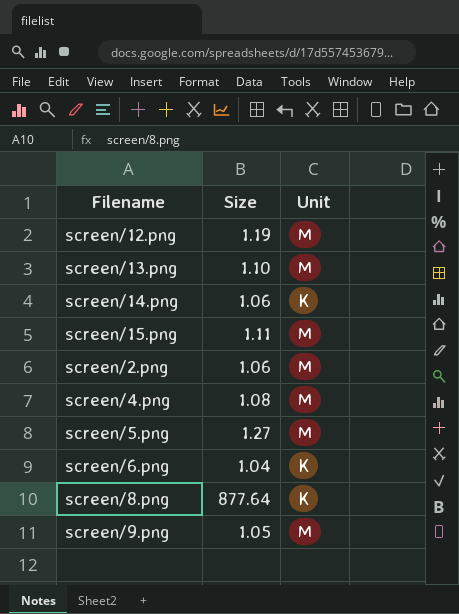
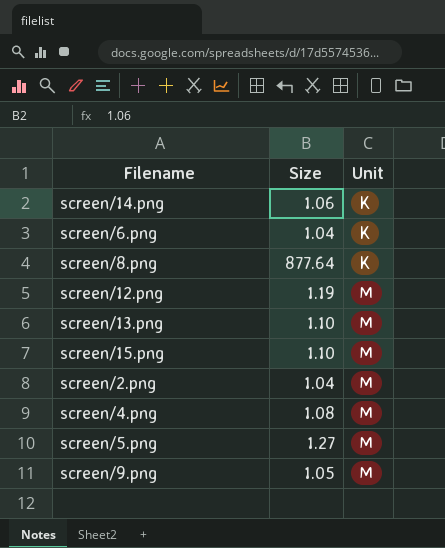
row order: none -> Unit ascending
screen/15.png | Size: 1.11 -> 1.10
screen/2.png | Size: 1.06 -> 1.04

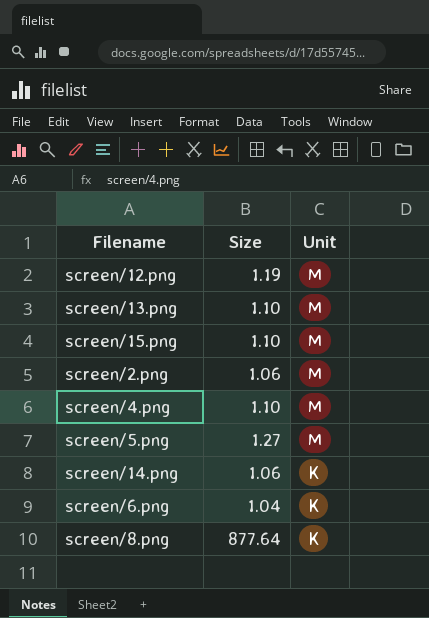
row order: Unit ascending -> Unit descending
row screen/9.png: 1.05 | M -> none
screen/2.png | Size: 1.04 -> 1.06
screen/4.png | Size: 1.08 -> 1.10

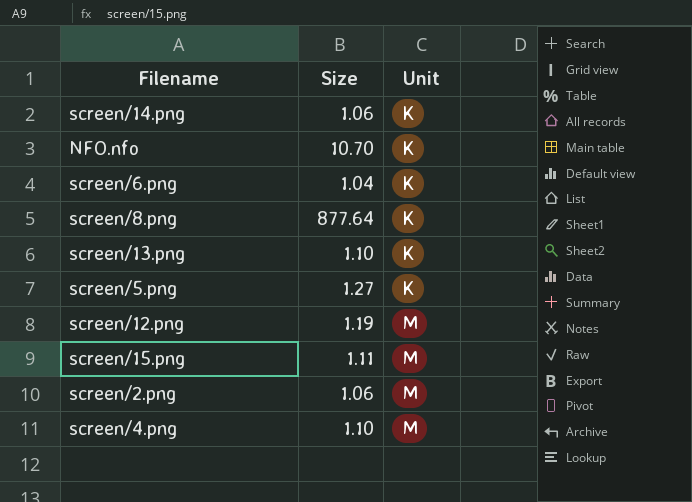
row order: Unit descending -> Unit ascending
row NFO.nfo: none -> 10.70 | K
screen/13.png | Unit: M -> K
screen/5.png | Unit: M -> K
screen/15.png | Size: 1.10 -> 1.11

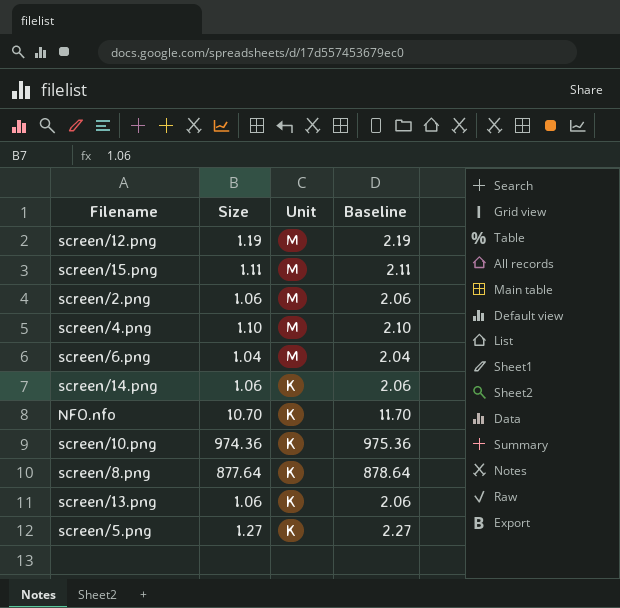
row order: Unit ascending -> Unit descending
column Baseline | formula: none -> [Size] + 1
screen/6.png | Unit: K -> M
row screen/10.png: none -> 974.36 | K | 975.36
screen/13.png | Size: 1.10 -> 1.06

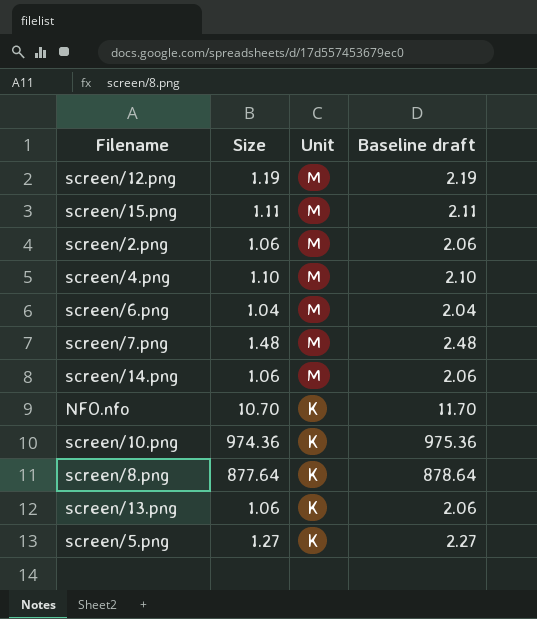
column name: Baseline -> Baseline draft
row screen/7.png: none -> 1.48 | M | 2.48
screen/14.png | Unit: K -> M

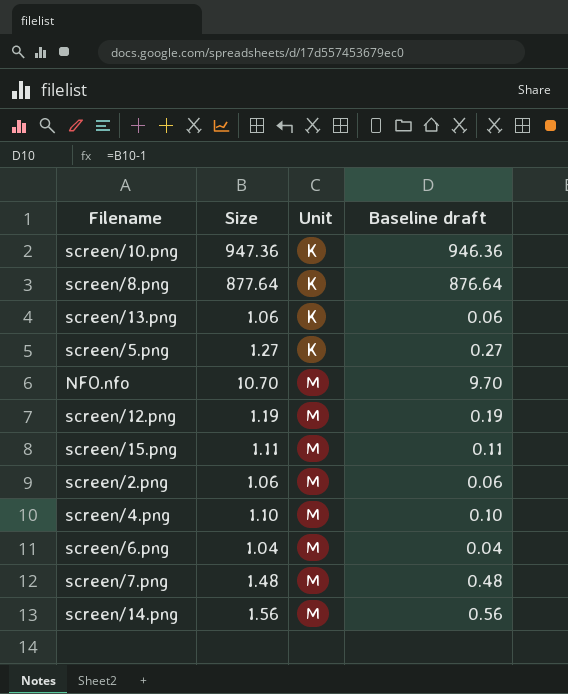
row order: Unit descending -> Unit ascending
column Baseline draft | formula: [Size] + 1 -> [Size] - 1
screen/10.png | Size: 974.36 -> 947.36
NFO.nfo | Unit: K -> M
screen/14.png | Size: 1.06 -> 1.56

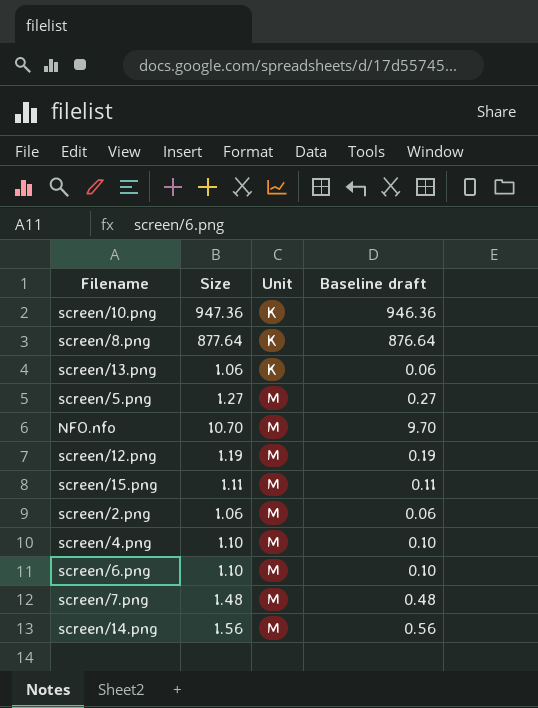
screen/5.png | Unit: K -> M
screen/6.png | Size: 1.04 -> 1.10
screen/6.png | Baseline draft: 0.04 -> 0.10

